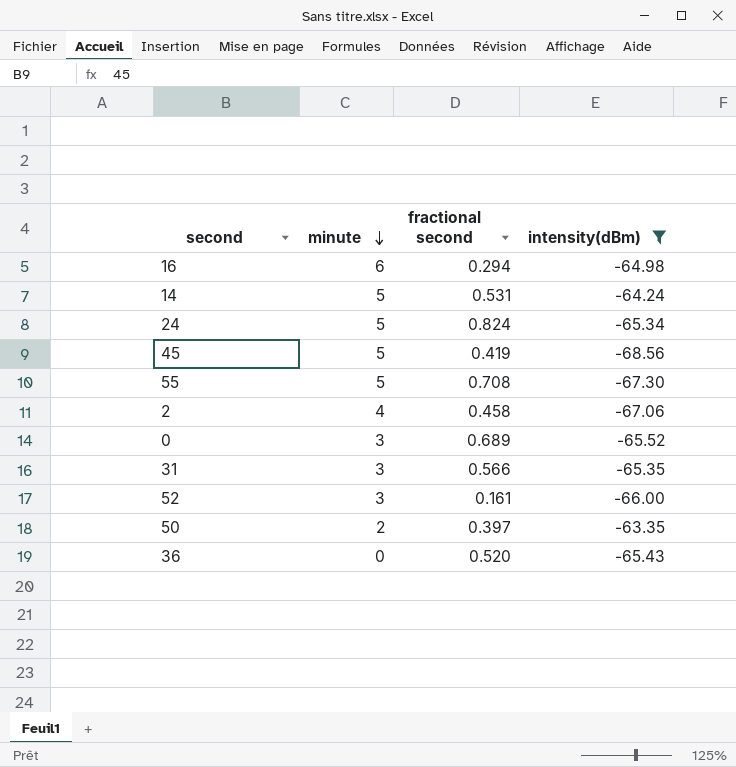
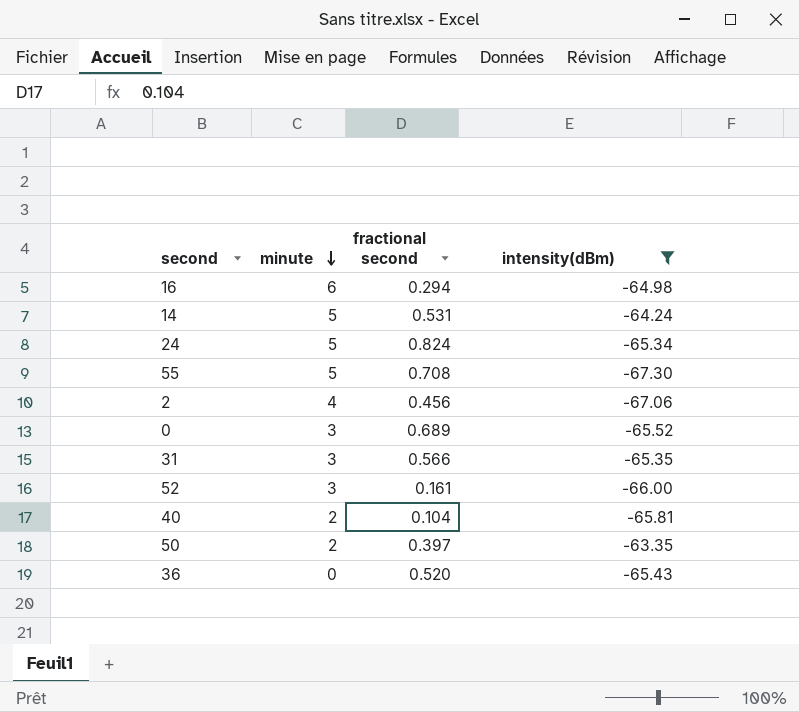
row 45: 5 | 0.419 | -68.56 -> none
2 | fractional second: 0.458 -> 0.456
row 40: none -> 2 | 0.104 | -65.81

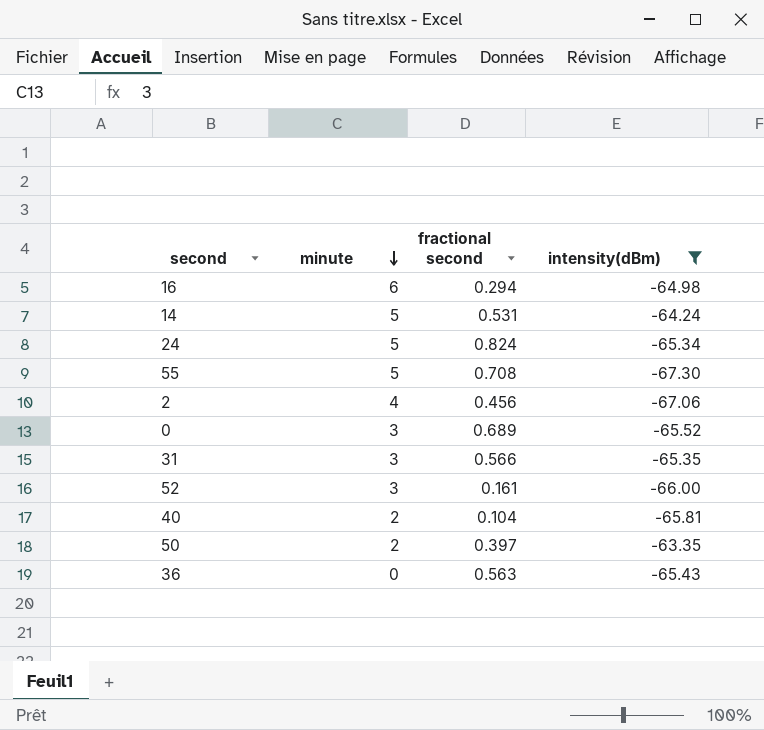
36 | fractional second: 0.520 -> 0.563

